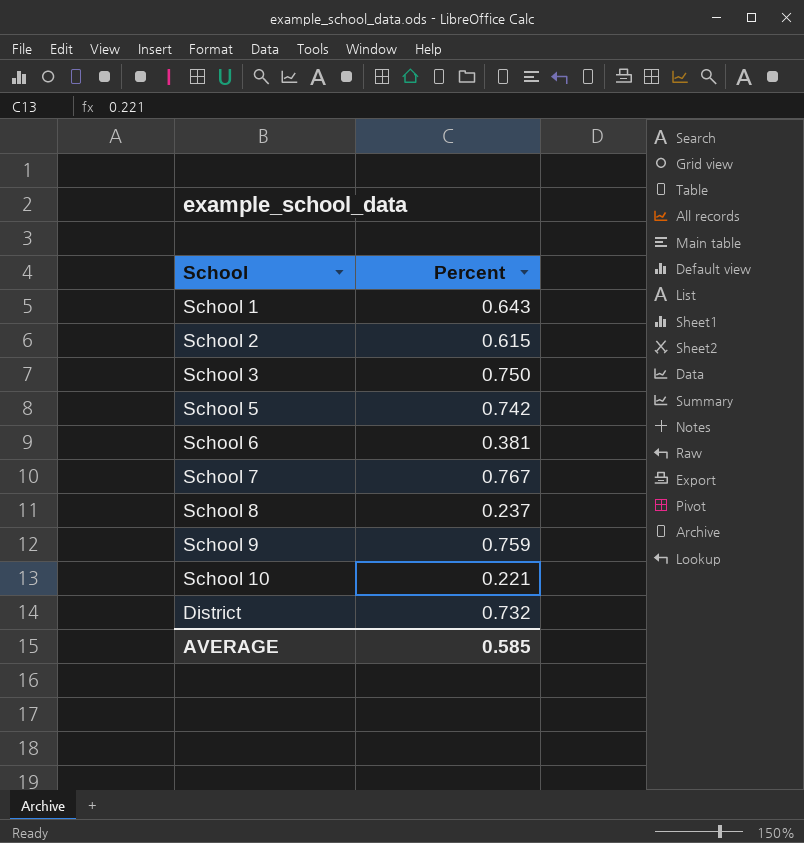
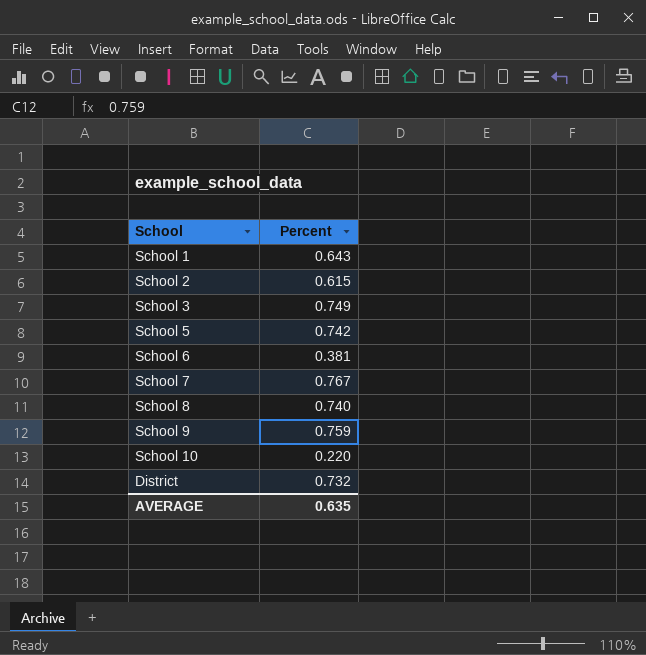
School 3 | Percent: 0.750 -> 0.749
School 8 | Percent: 0.237 -> 0.740
School 10 | Percent: 0.221 -> 0.220
AVERAGE | Percent: 0.585 -> 0.635

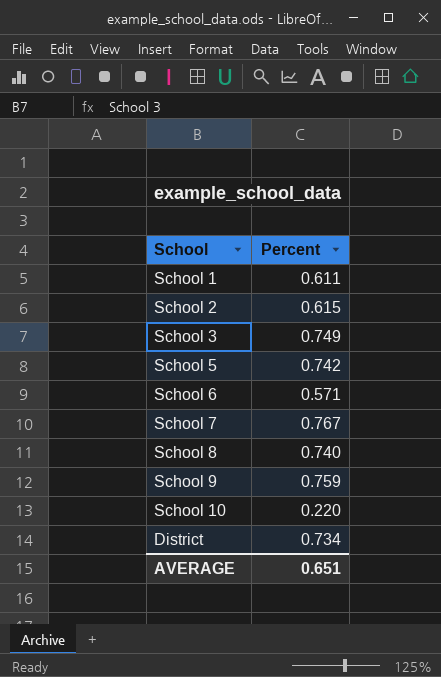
School 1 | Percent: 0.643 -> 0.611
School 6 | Percent: 0.381 -> 0.571
District | Percent: 0.732 -> 0.734
AVERAGE | Percent: 0.635 -> 0.651

